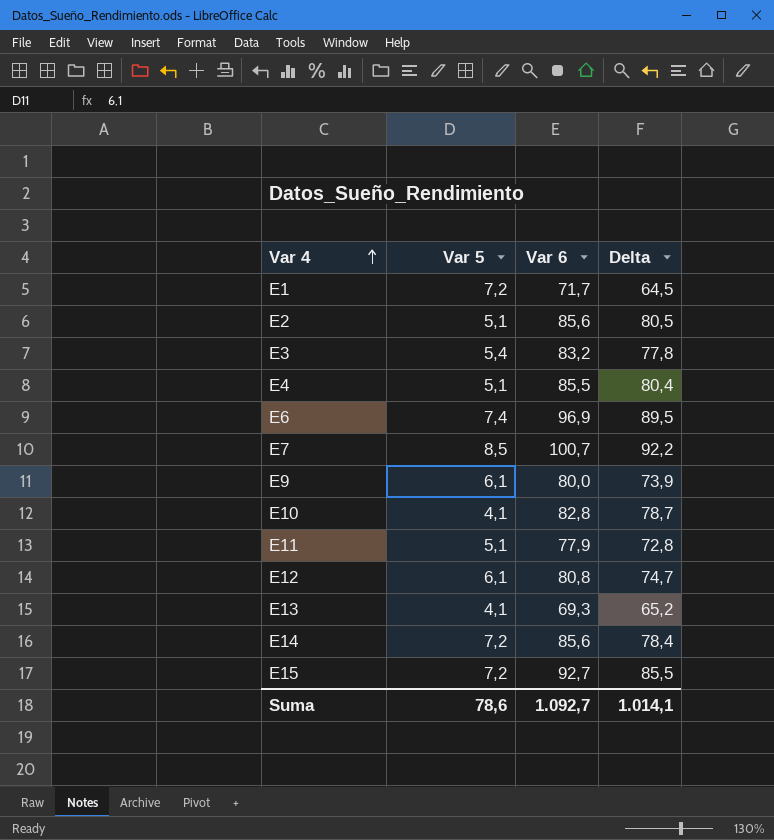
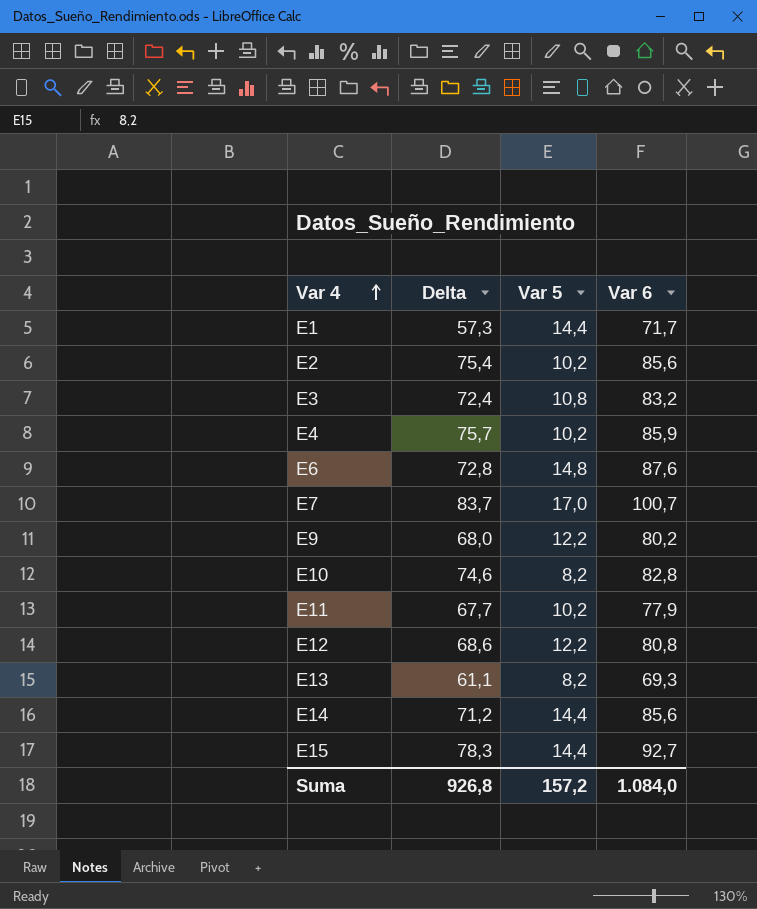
column Delta | position: 4 -> 2
E1 | Delta: 64,5 -> 57,3
E1 | Var 5: 7,2 -> 14,4
E2 | Delta: 80,5 -> 75,4
E2 | Var 5: 5,1 -> 10,2
E3 | Delta: 77,8 -> 72,4
E3 | Var 5: 5,4 -> 10,8
E4 | Delta: 80,4 -> 75,7
E4 | Var 5: 5,1 -> 10,2
E4 | Var 6: 85,5 -> 85,9
E6 | Delta: 89,5 -> 72,8
E6 | Var 5: 7,4 -> 14,8
E6 | Var 6: 96,9 -> 87,6
E7 | Delta: 92,2 -> 83,7
E7 | Var 5: 8,5 -> 17,0
E9 | Delta: 73,9 -> 68,0
E9 | Var 5: 6,1 -> 12,2
E9 | Var 6: 80,0 -> 80,2
E10 | Delta: 78,7 -> 74,6
E10 | Var 5: 4,1 -> 8,2
E11 | Delta: 72,8 -> 67,7
E11 | Var 5: 5,1 -> 10,2
E12 | Delta: 74,7 -> 68,6
E12 | Var 5: 6,1 -> 12,2
E13 | Delta: 65,2 -> 61,1
E13 | Var 5: 4,1 -> 8,2
E14 | Delta: 78,4 -> 71,2
E14 | Var 5: 7,2 -> 14,4
E15 | Delta: 85,5 -> 78,3
E15 | Var 5: 7,2 -> 14,4
Suma | Delta: 1.014,1 -> 926,8
Suma | Var 5: 78,6 -> 157,2
Suma | Var 6: 1.092,7 -> 1.084,0

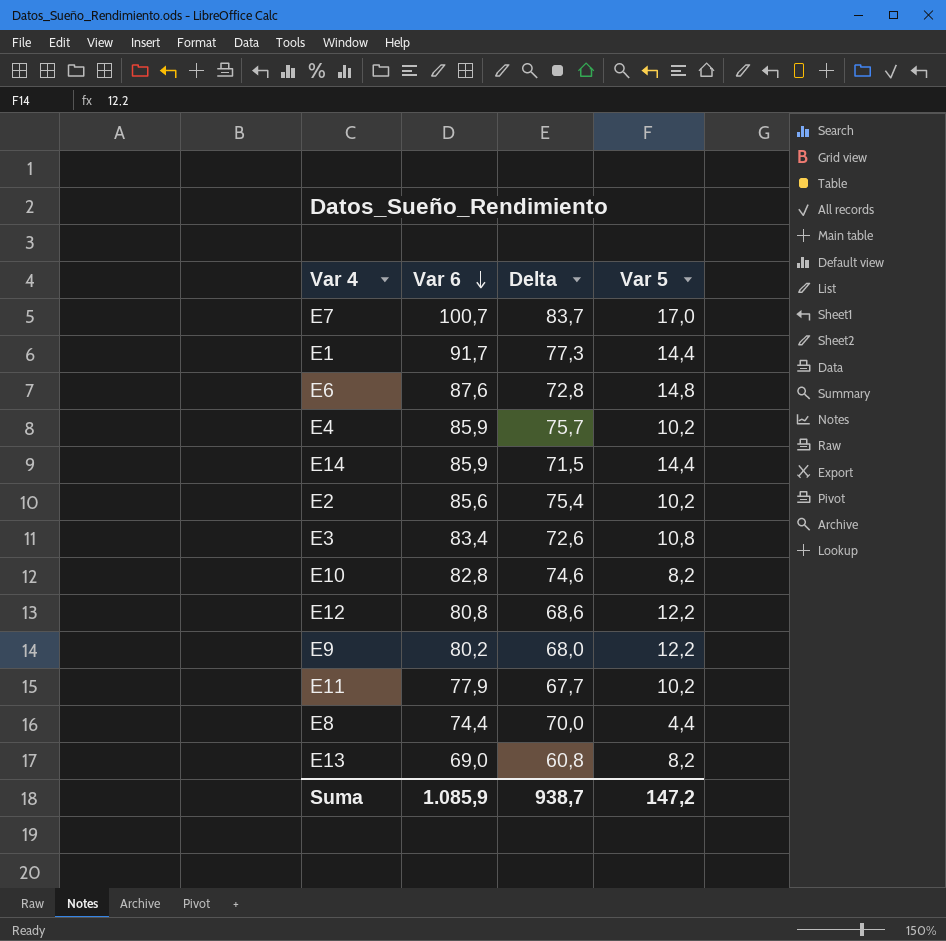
row order: Var 4 ascending -> Var 6 descending
column Var 6 | position: 4 -> 2
row E15: 78,3 | 14,4 | 92,7 -> none
E1 | Var 6: 71,7 -> 91,7
E1 | Delta: 57,3 -> 77,3
E14 | Var 6: 85,6 -> 85,9
E14 | Delta: 71,2 -> 71,5
E3 | Var 6: 83,2 -> 83,4
E3 | Delta: 72,4 -> 72,6
row E8: none -> 74,4 | 70,0 | 4,4
E13 | Var 6: 69,3 -> 69,0
E13 | Delta: 61,1 -> 60,8
Suma | Var 6: 1.084,0 -> 1.085,9
Suma | Delta: 926,8 -> 938,7
Suma | Var 5: 157,2 -> 147,2

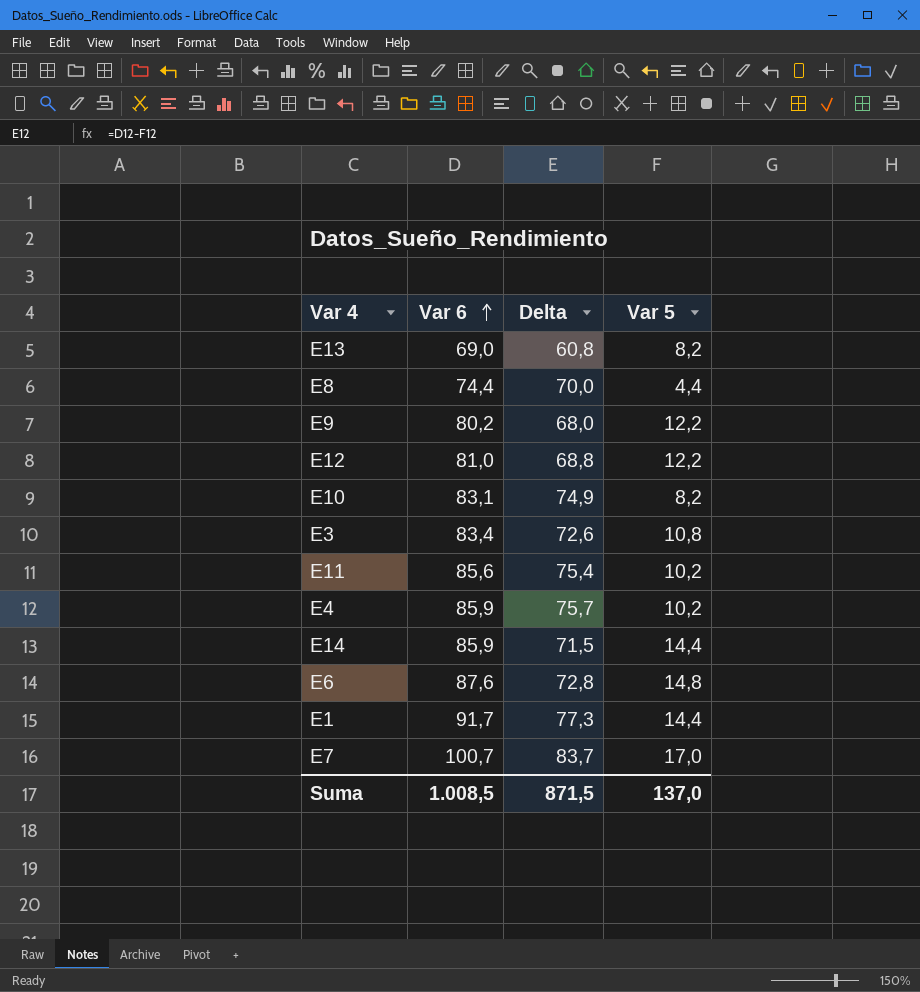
row order: Var 6 descending -> Var 6 ascending
row E2: 85,6 | 75,4 | 10,2 -> none
E12 | Var 6: 80,8 -> 81,0
E12 | Delta: 68,6 -> 68,8
E10 | Var 6: 82,8 -> 83,1
E10 | Delta: 74,6 -> 74,9
E11 | Var 6: 77,9 -> 85,6
E11 | Delta: 67,7 -> 75,4
Suma | Var 6: 1.085,9 -> 1.008,5
Suma | Delta: 938,7 -> 871,5
Suma | Var 5: 147,2 -> 137,0

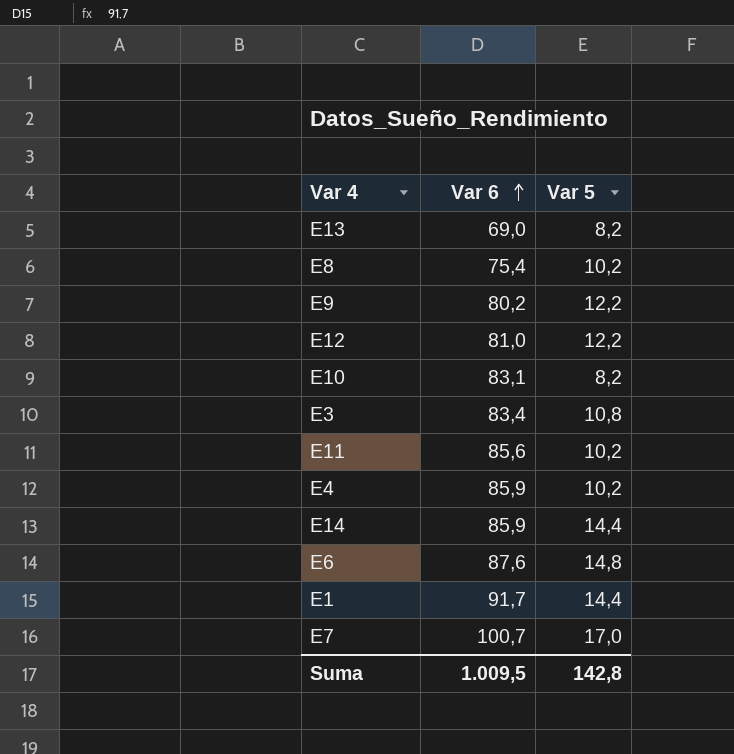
column Delta | formula: [Var 6] - [Var 5] -> none
E8 | Var 6: 74,4 -> 75,4
E8 | Var 5: 4,4 -> 10,2
Suma | Var 6: 1.008,5 -> 1.009,5
Suma | Var 5: 137,0 -> 142,8

